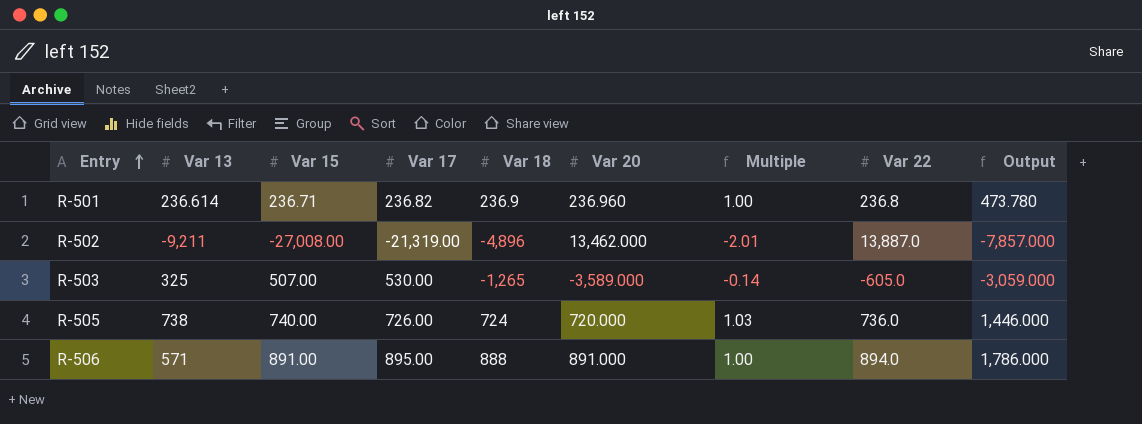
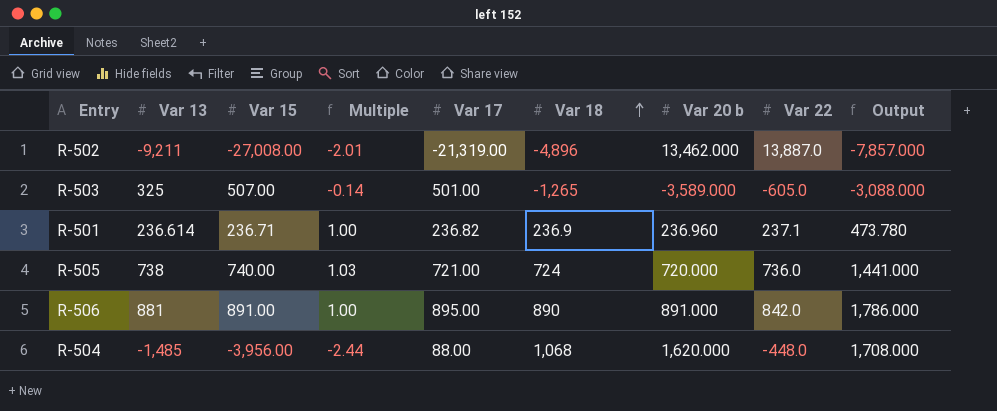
row order: Entry ascending -> Var 18 ascending
column Multiple | position: 7 -> 4
column name: Var 20 -> Var 20 b
R-503 | Var 17: 530.00 -> 501.00
R-503 | Output: -3,059.000 -> -3,088.000
R-501 | Var 22: 236.8 -> 237.1
R-505 | Var 17: 726.00 -> 721.00
R-505 | Output: 1,446.000 -> 1,441.000
R-506 | Var 13: 571 -> 881
R-506 | Var 18: 888 -> 890
R-506 | Var 22: 894.0 -> 842.0
row R-504: none -> -1,485 | -3,956.00 | -2.44 | 88.00 | 1,068 | 1,620.000 | -448.0 | 1,708.000

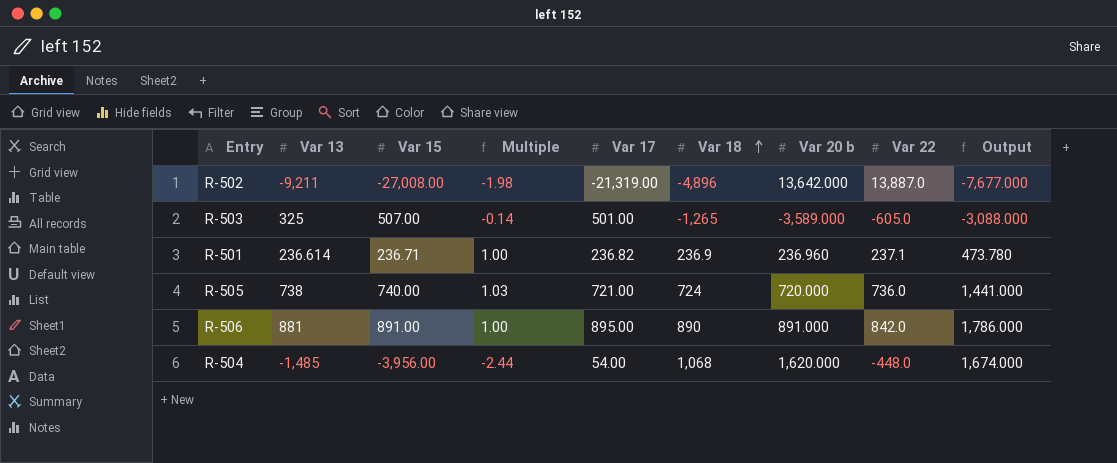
R-502 | Multiple: -2.01 -> -1.98
R-502 | Var 20 b: 13,462.000 -> 13,642.000
R-502 | Output: -7,857.000 -> -7,677.000
R-504 | Var 17: 88.00 -> 54.00
R-504 | Output: 1,708.000 -> 1,674.000

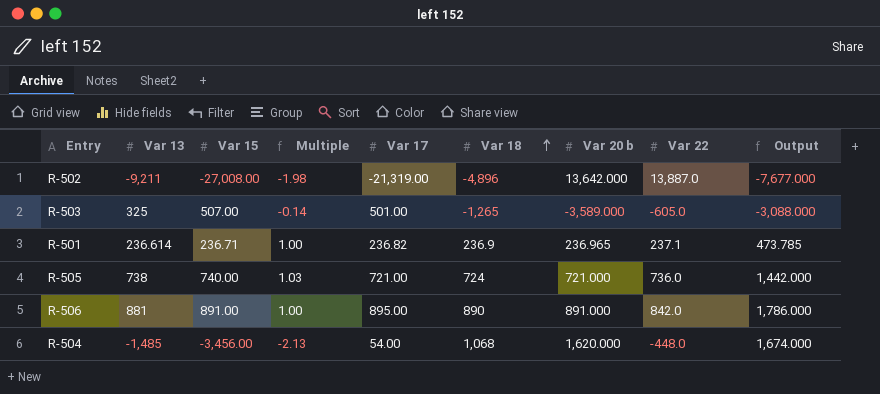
R-501 | Var 20 b: 236.960 -> 236.965
R-501 | Output: 473.780 -> 473.785
R-505 | Var 20 b: 720.000 -> 721.000
R-505 | Output: 1,441.000 -> 1,442.000
R-504 | Var 15: -3,956.00 -> -3,456.00
R-504 | Multiple: -2.44 -> -2.13

